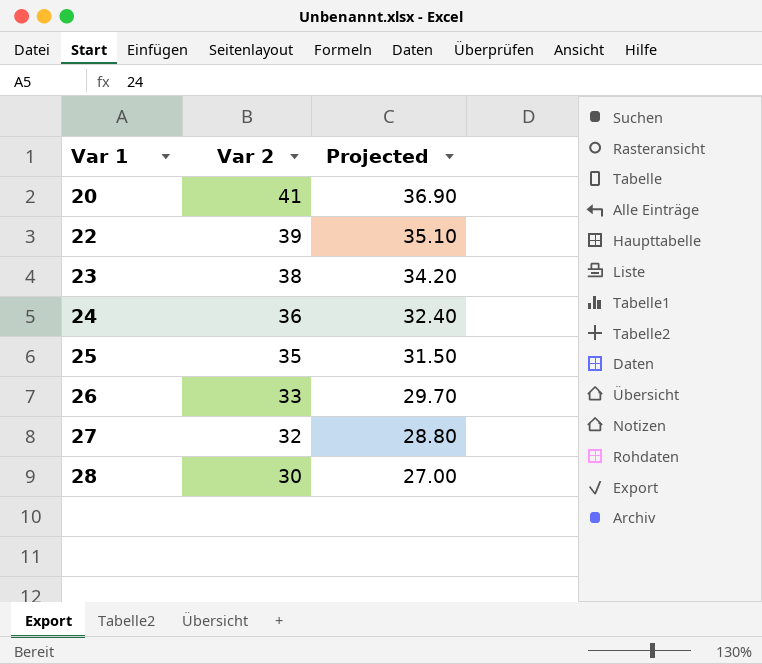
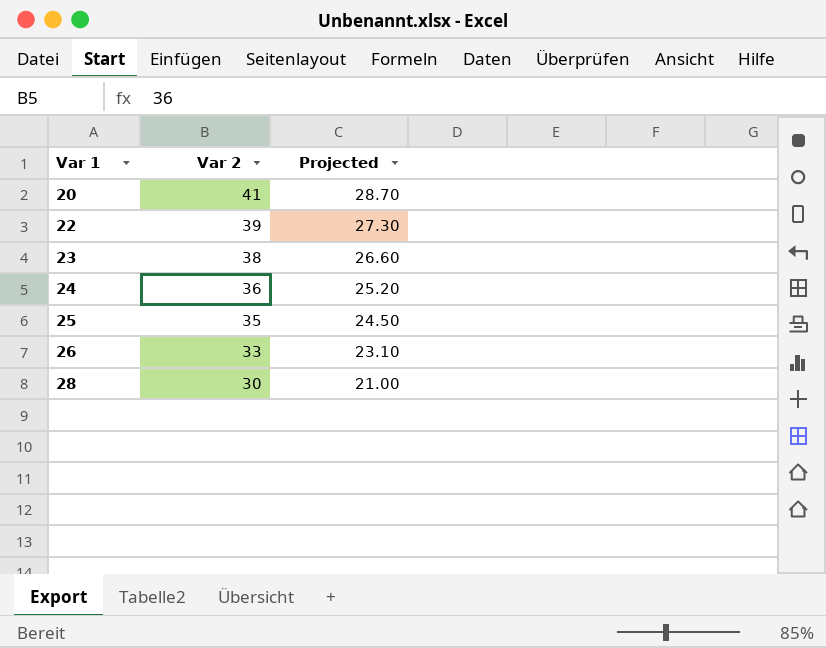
column Projected | formula: [Var 2] * 0.9 -> [Var 2] * 0.7
row 27: 32 | 28.80 -> none

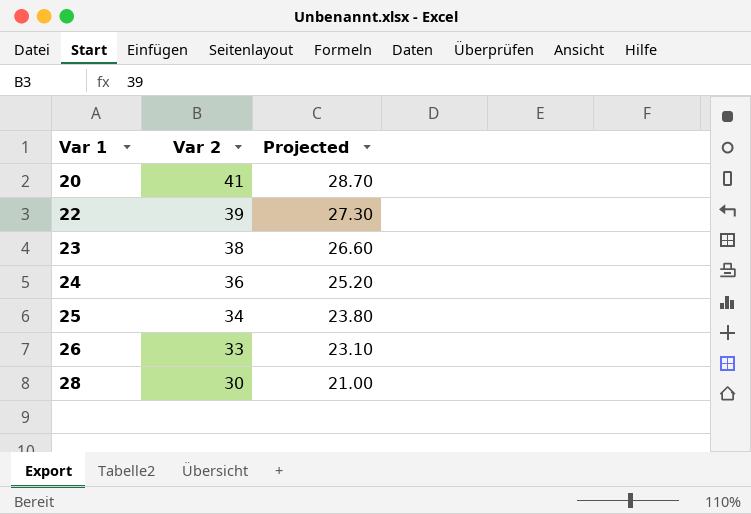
25 | Var 2: 35 -> 34
25 | Projected: 24.50 -> 23.80

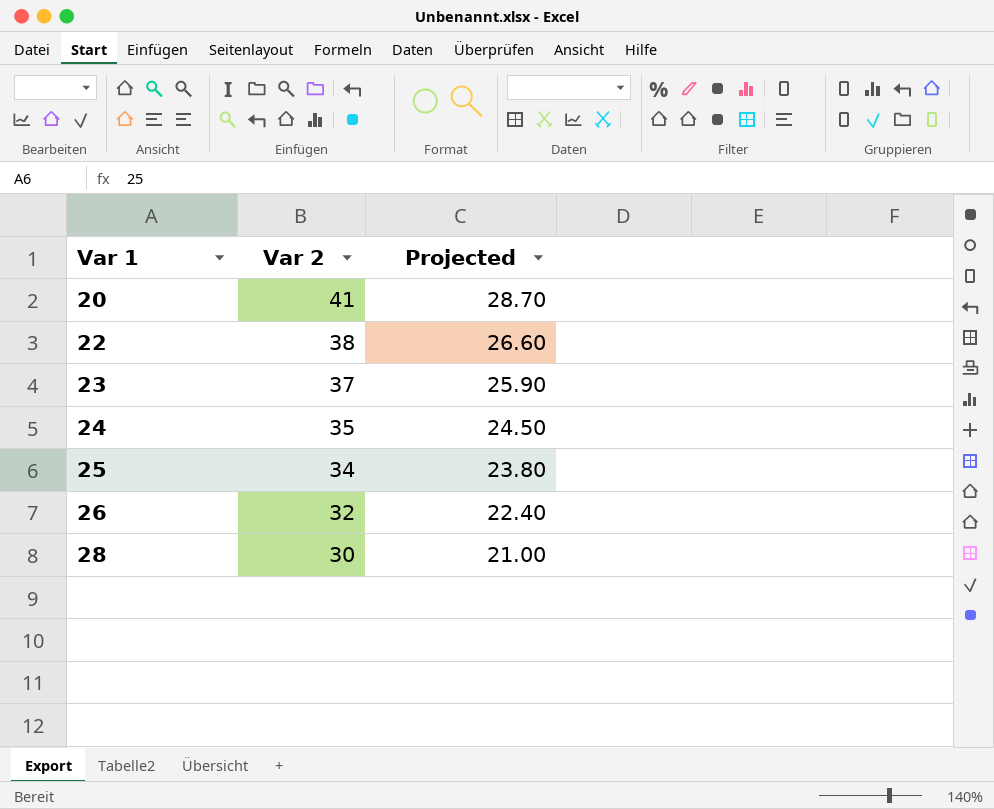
22 | Var 2: 39 -> 38
22 | Projected: 27.30 -> 26.60
23 | Var 2: 38 -> 37
23 | Projected: 26.60 -> 25.90
24 | Var 2: 36 -> 35
24 | Projected: 25.20 -> 24.50
26 | Var 2: 33 -> 32
26 | Projected: 23.10 -> 22.40

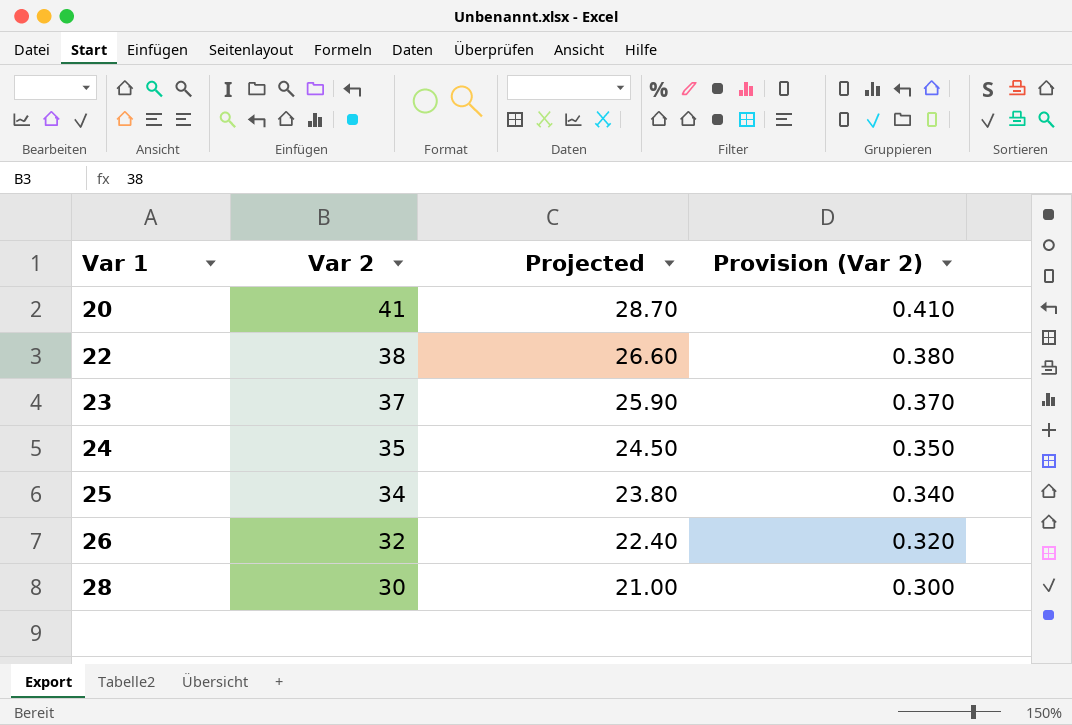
column Provision (Var 2) | formula: none -> [Var 2] * 0.01

